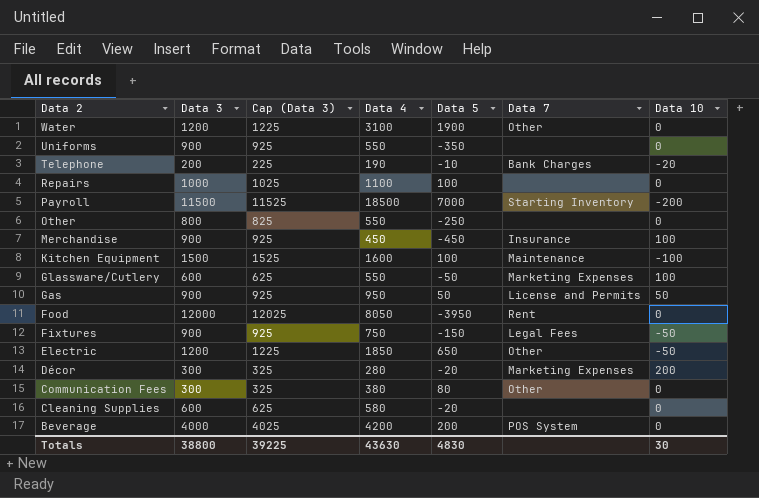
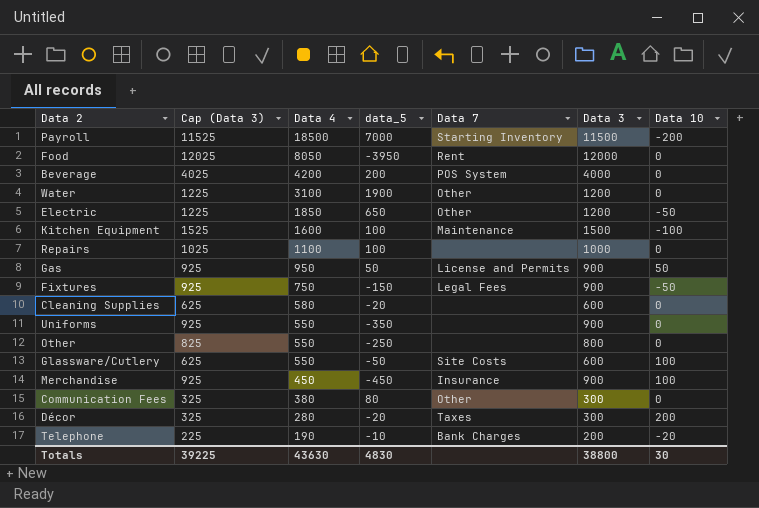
row order: Data 2 descending -> Data 4 descending
column name: Data 5 -> data_5
column Data 3 | position: 2 -> 6
Glassware/Cutlery | Data 7: Marketing Expenses -> Site Costs
Décor | Data 7: Marketing Expenses -> Taxes

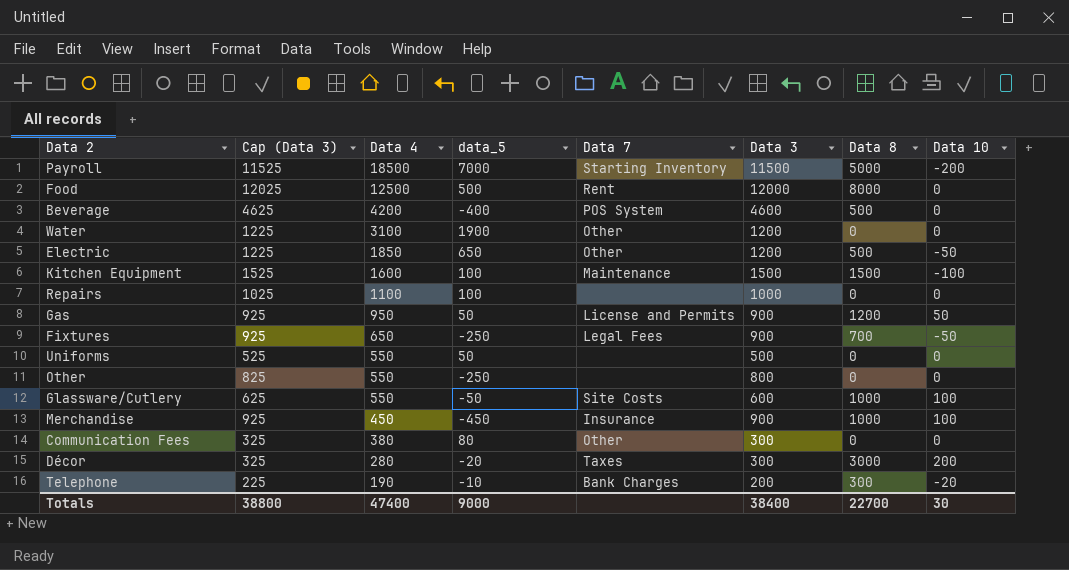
column Data 8 | position: none -> 7
row Cleaning Supplies: 625 | 580 | -20 | none | 600 | 0 -> none
Food | Data 4: 8050 -> 12500
Food | data_5: -3950 -> 500
Beverage | Cap (Data 3): 4025 -> 4625
Beverage | data_5: 200 -> -400
Beverage | Data 3: 4000 -> 4600
Fixtures | Data 4: 750 -> 650
Fixtures | data_5: -150 -> -250
Uniforms | Cap (Data 3): 925 -> 525
Uniforms | data_5: -350 -> 50
Uniforms | Data 3: 900 -> 500
Totals | Cap (Data 3): 39225 -> 38800
Totals | Data 4: 43630 -> 47400
Totals | data_5: 4830 -> 9000
Totals | Data 3: 38800 -> 38400

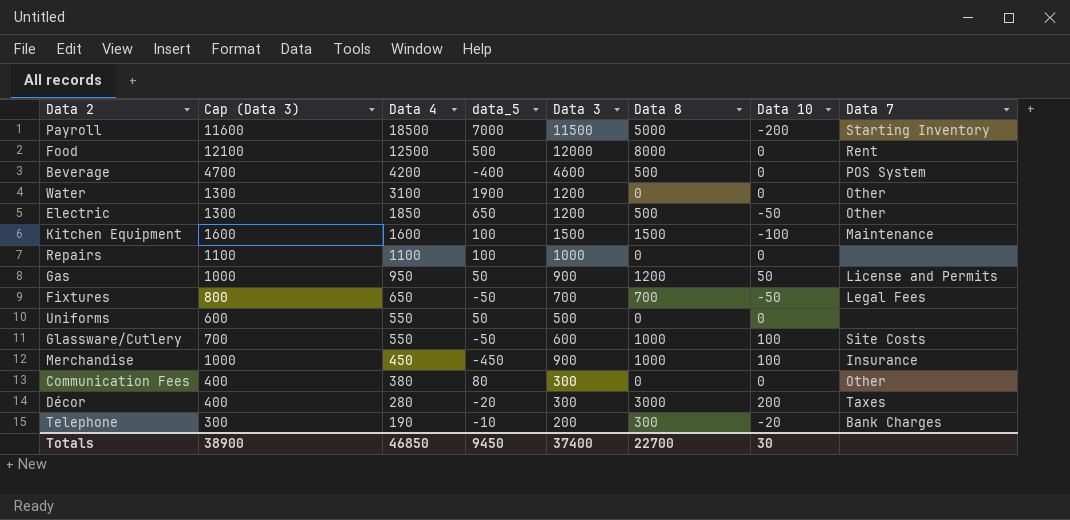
column Cap (Data 3) | formula: [Data 3] + 25 -> [Data 3] + 100
column Data 7 | position: 5 -> 8
row Other: 825 | 550 | -250 | none | 800 | 0 | 0 -> none
Fixtures | data_5: -250 -> -50
Fixtures | Data 3: 900 -> 700
Totals | Cap (Data 3): 38800 -> 38900
Totals | Data 4: 47400 -> 46850
Totals | data_5: 9000 -> 9450
Totals | Data 3: 38400 -> 37400

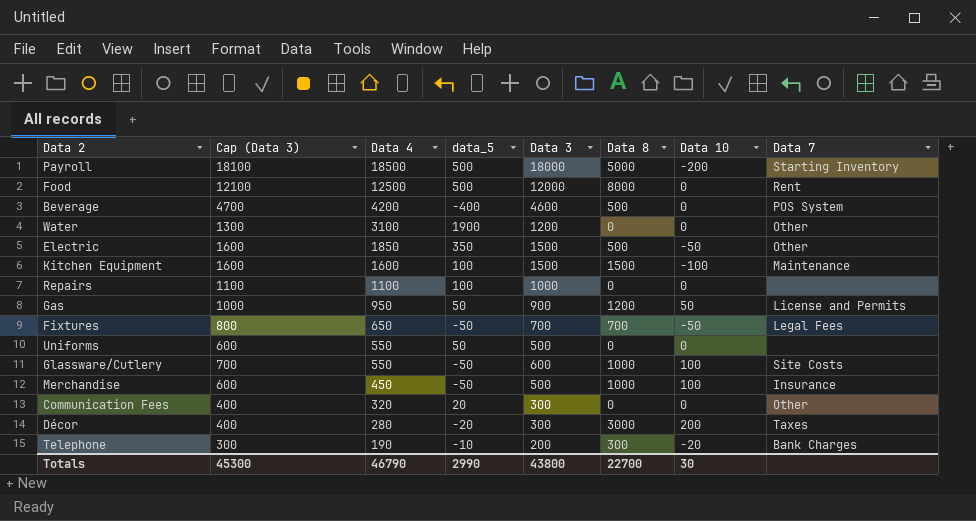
Payroll | Cap (Data 3): 11600 -> 18100
Payroll | data_5: 7000 -> 500
Payroll | Data 3: 11500 -> 18000
Electric | Cap (Data 3): 1300 -> 1600
Electric | data_5: 650 -> 350
Electric | Data 3: 1200 -> 1500
Merchandise | Cap (Data 3): 1000 -> 600
Merchandise | data_5: -450 -> -50
Merchandise | Data 3: 900 -> 500
Communication Fees | Data 4: 380 -> 320
Communication Fees | data_5: 80 -> 20
Totals | Cap (Data 3): 38900 -> 45300
Totals | Data 4: 46850 -> 46790
Totals | data_5: 9450 -> 2990
Totals | Data 3: 37400 -> 43800

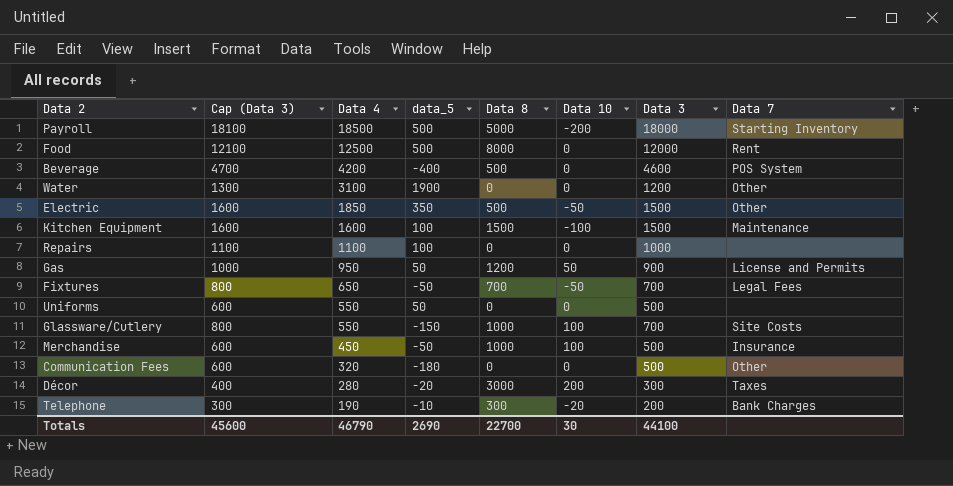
column Data 3 | position: 5 -> 7
Glassware/Cutlery | Cap (Data 3): 700 -> 800
Glassware/Cutlery | data_5: -50 -> -150
Glassware/Cutlery | Data 3: 600 -> 700
Communication Fees | Cap (Data 3): 400 -> 600
Communication Fees | data_5: 20 -> -180
Communication Fees | Data 3: 300 -> 500
Totals | Cap (Data 3): 45300 -> 45600
Totals | data_5: 2990 -> 2690
Totals | Data 3: 43800 -> 44100

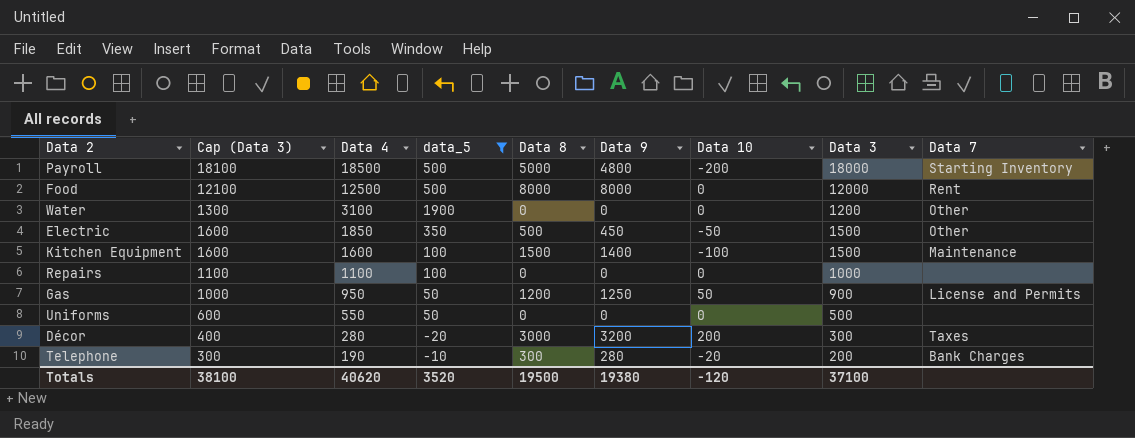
filter: none -> data_5 >= -20
column Data 9 | formula: none -> [Data 8] + [Data 10]
Totals | Cap (Data 3): 45600 -> 38100
Totals | Data 4: 46790 -> 40620
Totals | data_5: 2690 -> 3520
Totals | Data 8: 22700 -> 19500
Totals | Data 10: 30 -> -120
Totals | Data 3: 44100 -> 37100

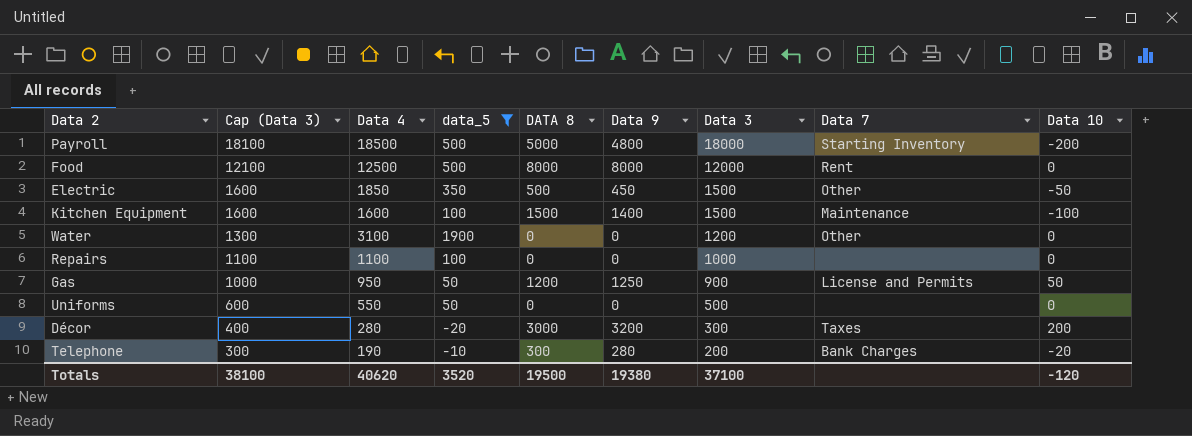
row order: Data 4 descending -> Cap (Data 3) descending
column name: Data 8 -> DATA 8
column Data 10 | position: 7 -> 9

